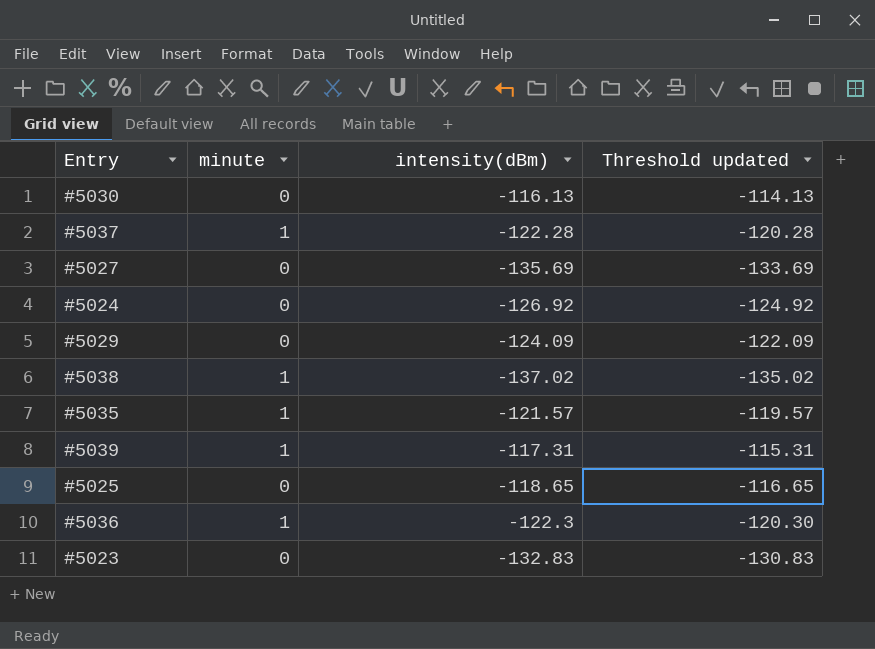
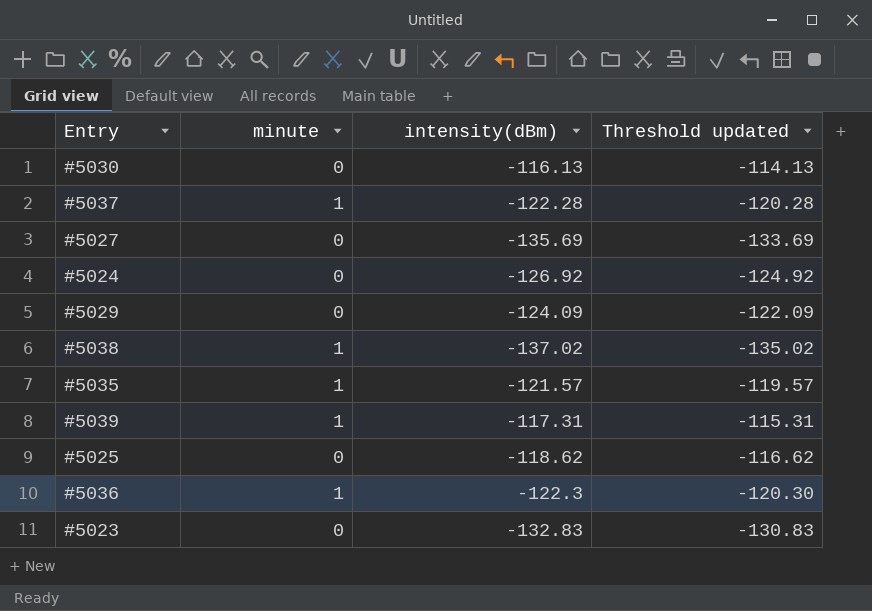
#5025 | intensity(dBm): -118.65 -> -118.62
#5025 | Threshold updated: -116.65 -> -116.62

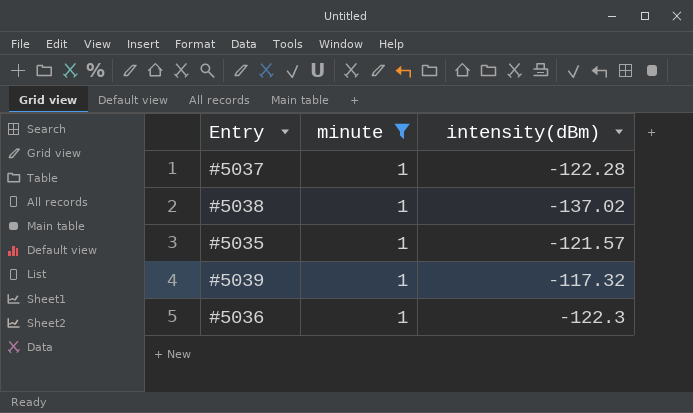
filter: none -> minute = 1
column Threshold updated | formula: [intensity(dBm)] + 2 -> none
#5039 | intensity(dBm): -117.31 -> -117.32

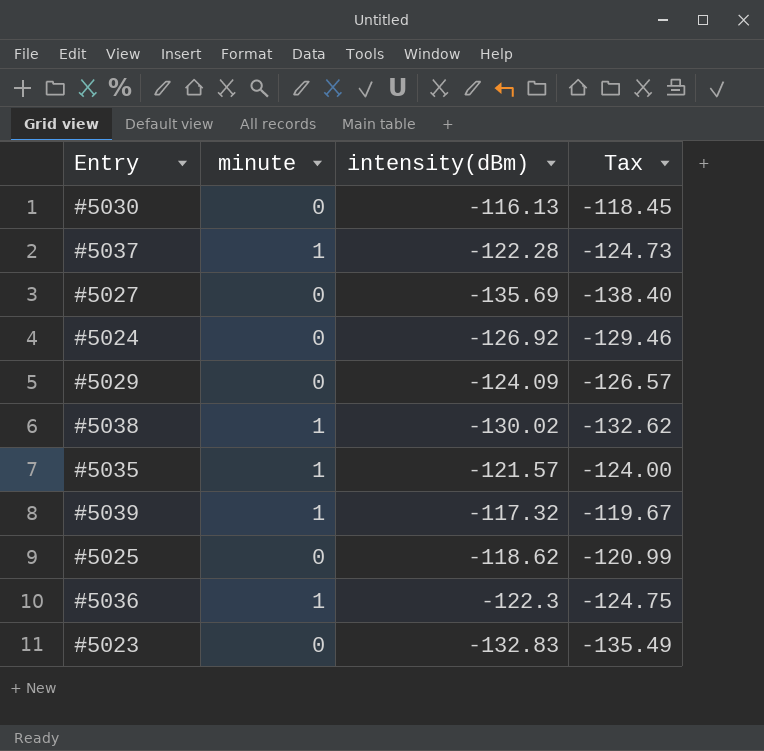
filter: minute = 1 -> none
column Tax | formula: none -> [intensity(dBm)] * 1.02
#5038 | intensity(dBm): -137.02 -> -130.02

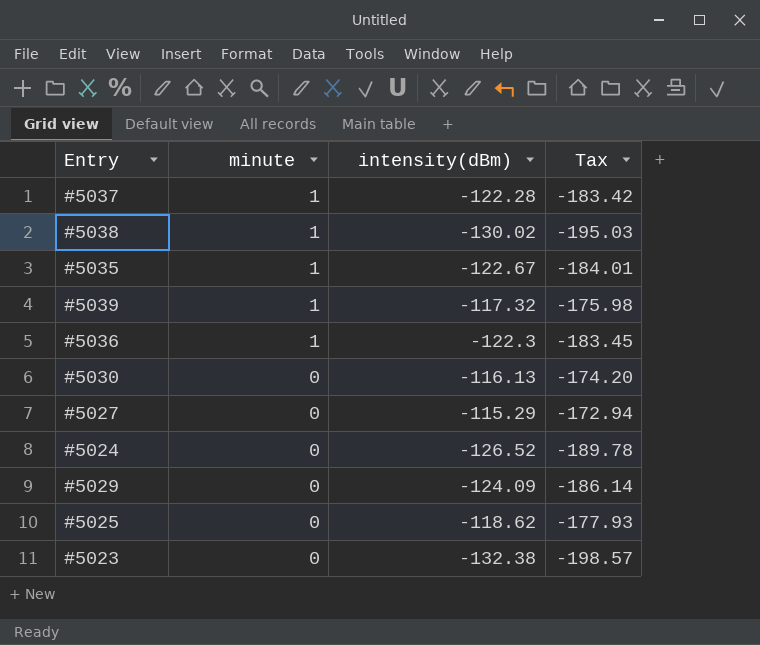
row order: none -> minute descending
column Tax | formula: [intensity(dBm)] * 1.02 -> [intensity(dBm)] * 1.5
#5035 | intensity(dBm): -121.57 -> -122.67
#5027 | intensity(dBm): -135.69 -> -115.29
#5024 | intensity(dBm): -126.92 -> -126.52
#5023 | intensity(dBm): -132.83 -> -132.38

